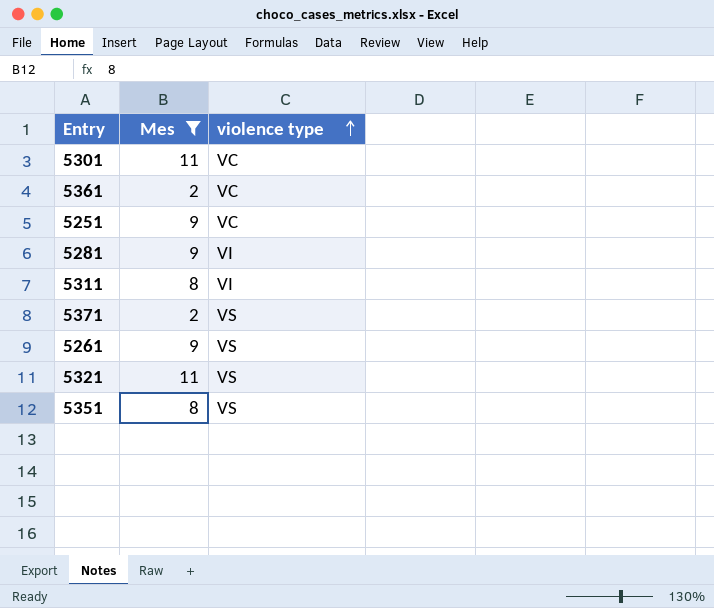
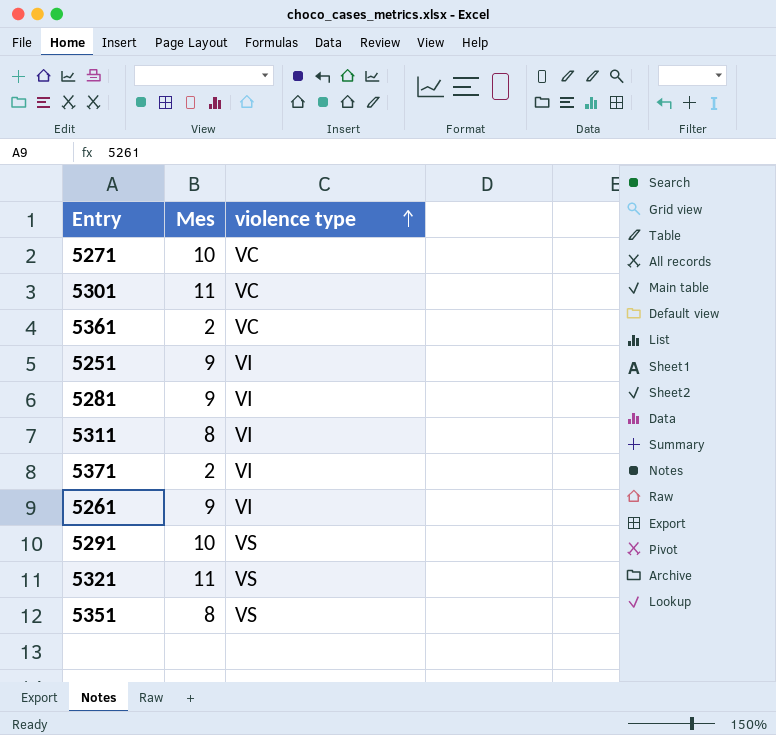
filter: Mes != 10 -> none
5251 | violence type: VC -> VI
5371 | violence type: VS -> VI
5261 | violence type: VS -> VI

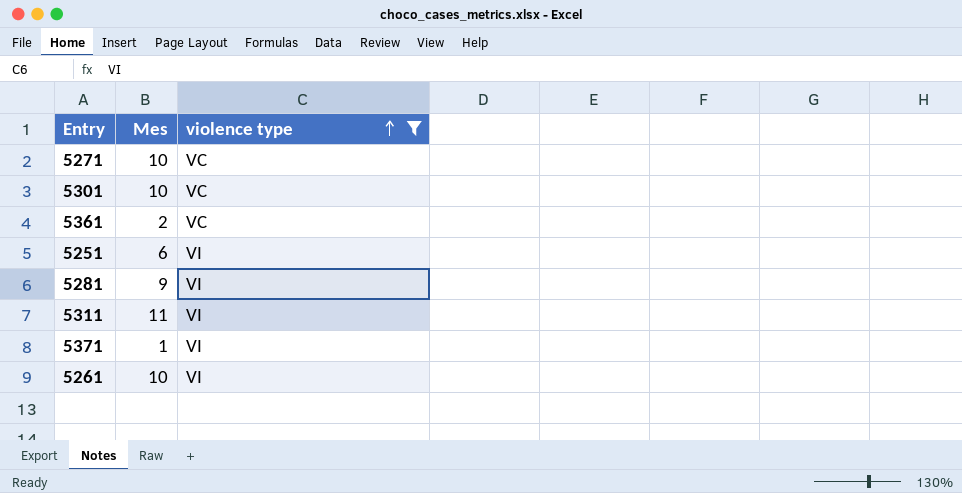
filter: none -> violence type != VS
5301 | Mes: 11 -> 10
5251 | Mes: 9 -> 6
5311 | Mes: 8 -> 11
5371 | Mes: 2 -> 1
5261 | Mes: 9 -> 10

